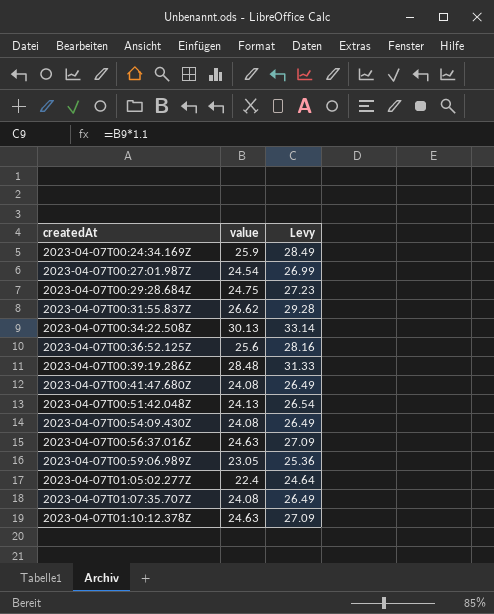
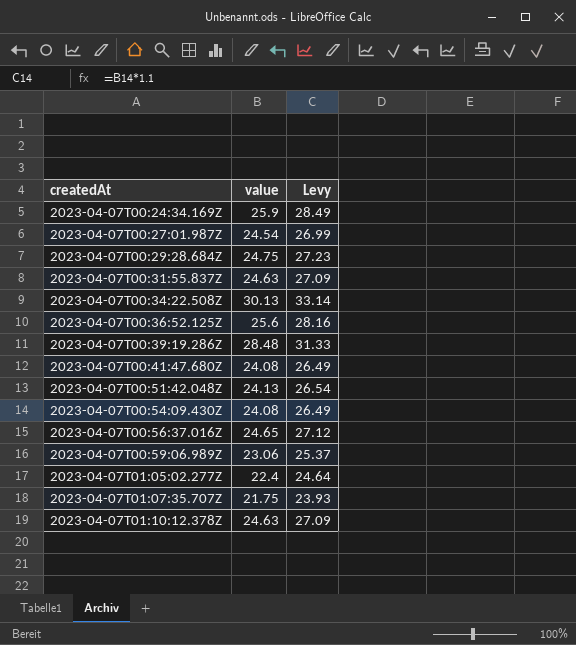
2023-04-07T00:31:55.837Z | value: 26.62 -> 24.63
2023-04-07T00:31:55.837Z | Levy: 29.28 -> 27.09
2023-04-07T00:56:37.016Z | value: 24.63 -> 24.65
2023-04-07T00:56:37.016Z | Levy: 27.09 -> 27.12
2023-04-07T00:59:06.989Z | value: 23.05 -> 23.06
2023-04-07T00:59:06.989Z | Levy: 25.36 -> 25.37
2023-04-07T01:07:35.707Z | value: 24.08 -> 21.75
2023-04-07T01:07:35.707Z | Levy: 26.49 -> 23.93

